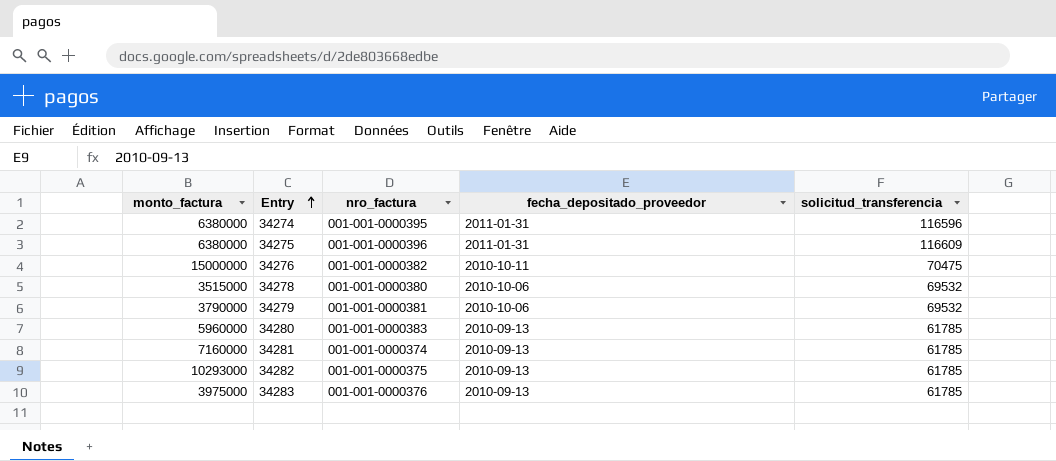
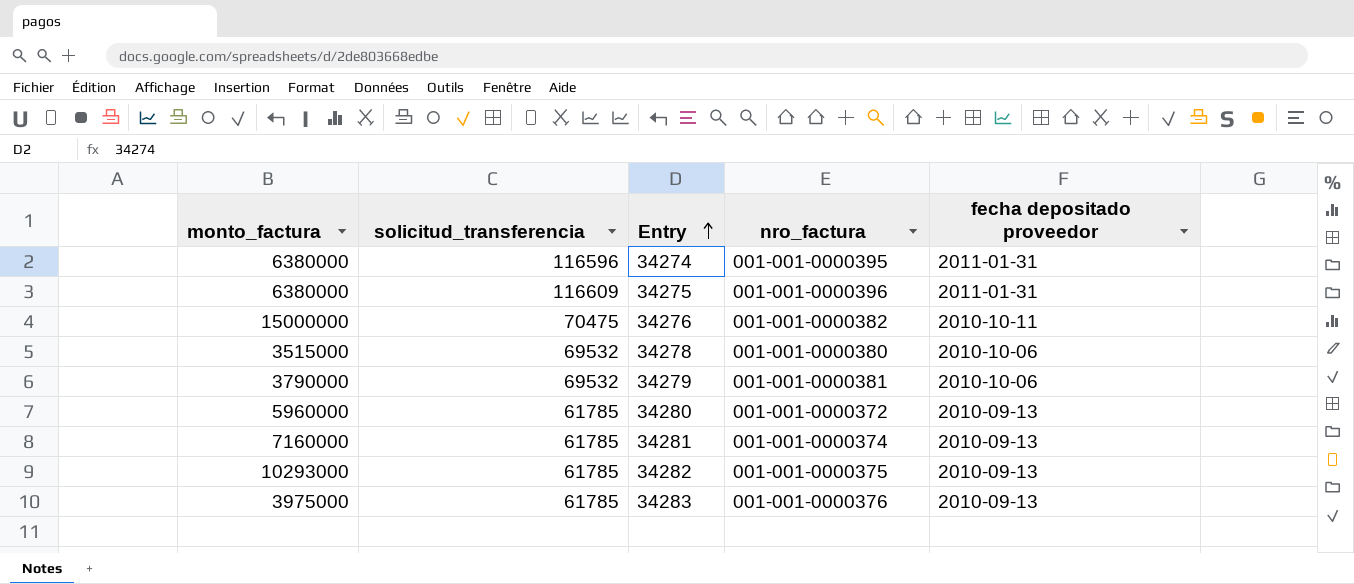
column solicitud_transferencia | position: 5 -> 2
column name: fecha_depositado_proveedor -> fecha depositado proveedor
34280 | nro_factura: 001-001-0000383 -> 001-001-0000372

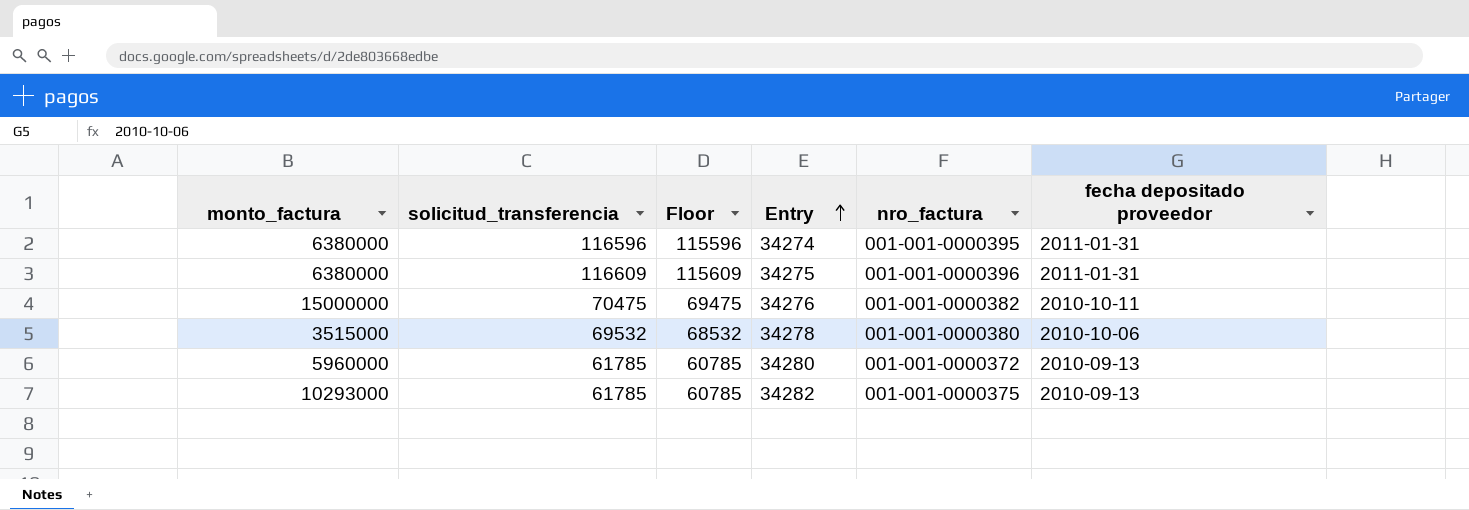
column Floor | formula: none -> [solicitud_transferencia] - 1000
row 34279: 3790000 | 69532 | 001-001-0000381 | 2010-10-06 -> none
row 34281: 7160000 | 61785 | 001-001-0000374 | 2010-09-13 -> none
row 34283: 3975000 | 61785 | 001-001-0000376 | 2010-09-13 -> none

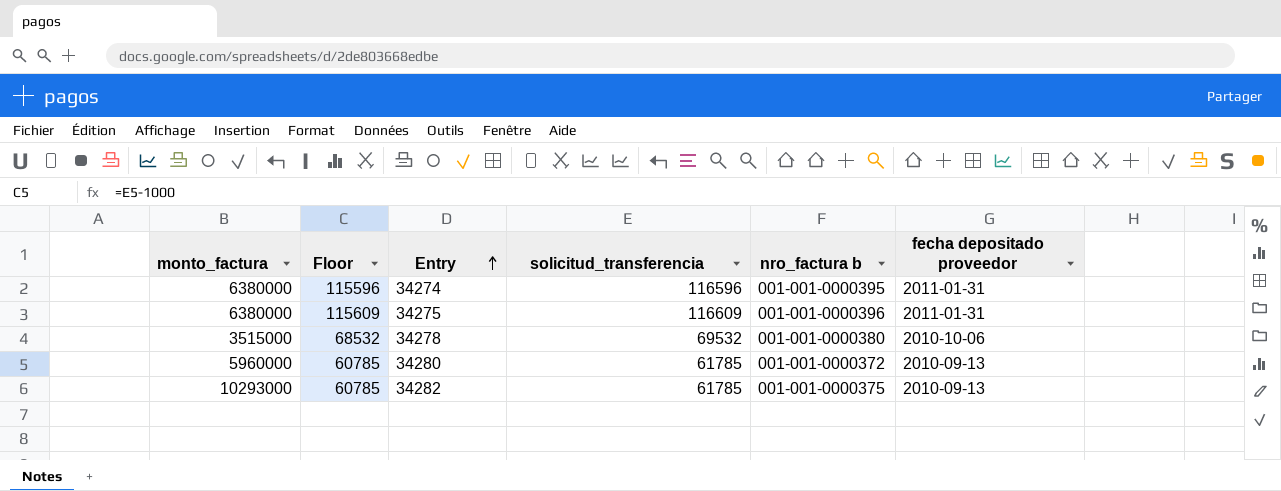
column solicitud_transferencia | position: 2 -> 4
column name: nro_factura -> nro_factura b
row 34276: 15000000 | 70475 | 69475 | 001-001-0000382 | 2010-10-11 -> none

